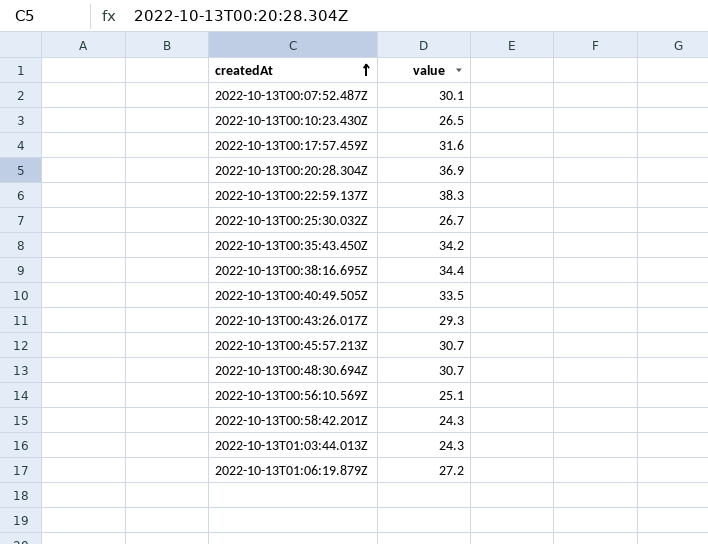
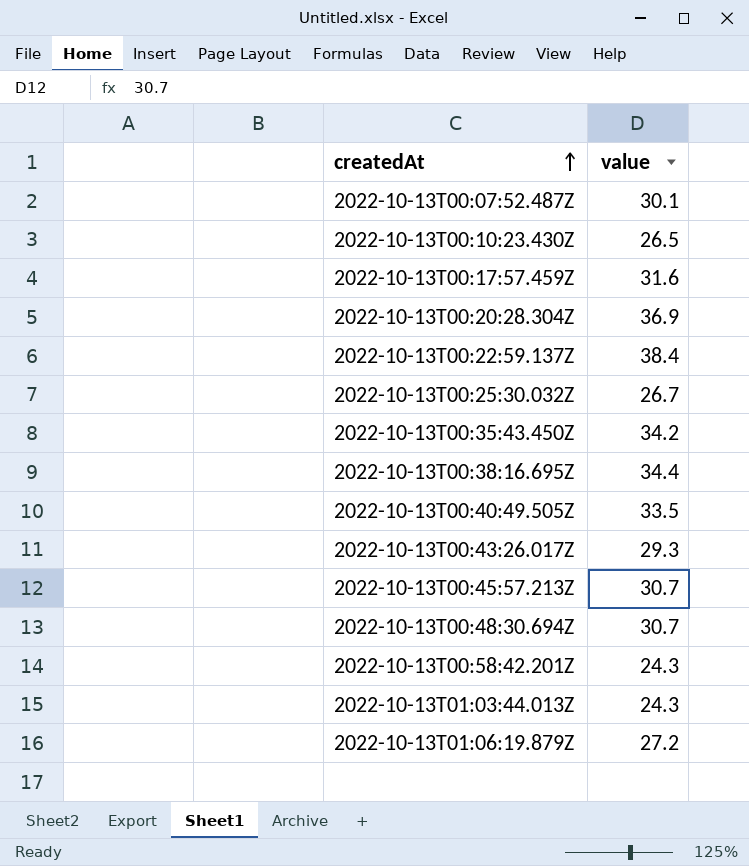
row 2022-10-13T00:56:10.569Z: 25.1 -> none
2022-10-13T00:22:59.137Z | value: 38.3 -> 38.4

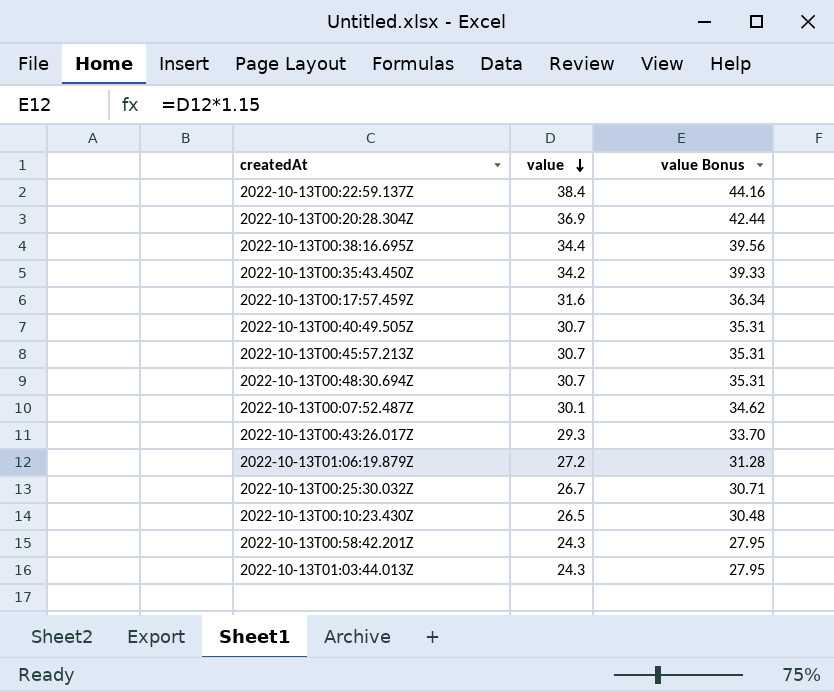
row order: createdAt ascending -> value descending
column value Bonus | formula: none -> [value] * 1.15
2022-10-13T00:40:49.505Z | value: 33.5 -> 30.7

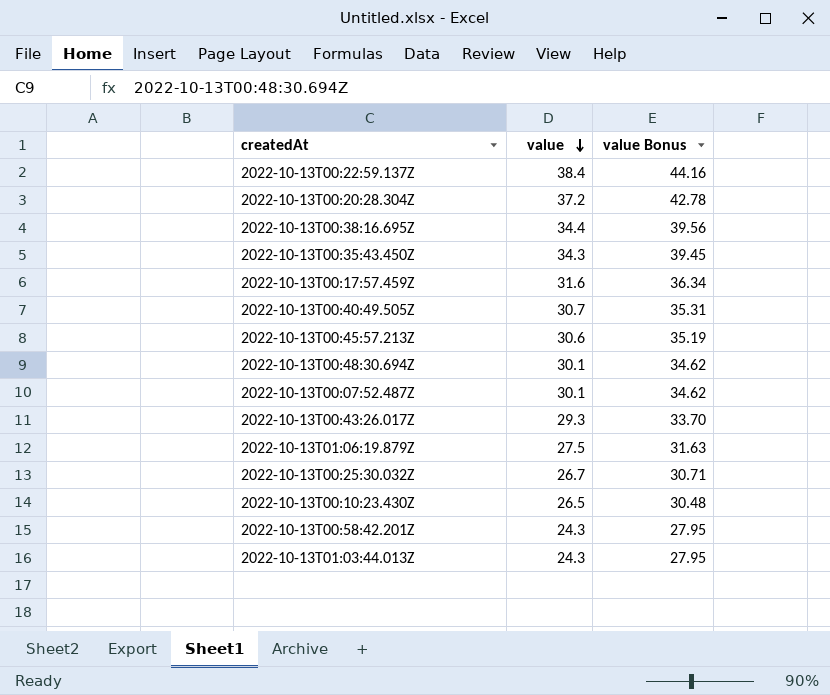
2022-10-13T00:20:28.304Z | value: 36.9 -> 37.2
2022-10-13T00:20:28.304Z | value Bonus: 42.44 -> 42.78
2022-10-13T00:35:43.450Z | value: 34.2 -> 34.3
2022-10-13T00:35:43.450Z | value Bonus: 39.33 -> 39.45
2022-10-13T00:45:57.213Z | value: 30.7 -> 30.6
2022-10-13T00:45:57.213Z | value Bonus: 35.31 -> 35.19
2022-10-13T00:48:30.694Z | value: 30.7 -> 30.1
2022-10-13T00:48:30.694Z | value Bonus: 35.31 -> 34.62
2022-10-13T01:06:19.879Z | value: 27.2 -> 27.5
2022-10-13T01:06:19.879Z | value Bonus: 31.28 -> 31.63

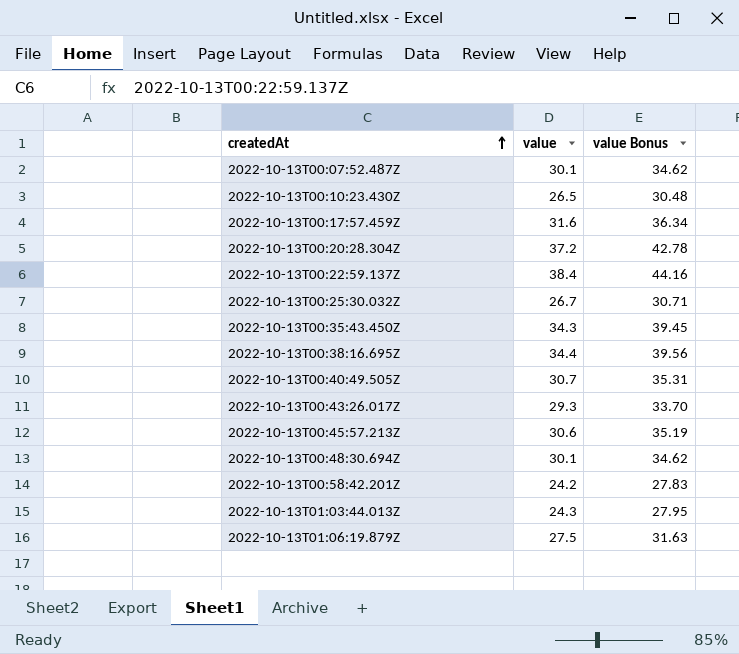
row order: value descending -> createdAt ascending
2022-10-13T00:58:42.201Z | value: 24.3 -> 24.2
2022-10-13T00:58:42.201Z | value Bonus: 27.95 -> 27.83

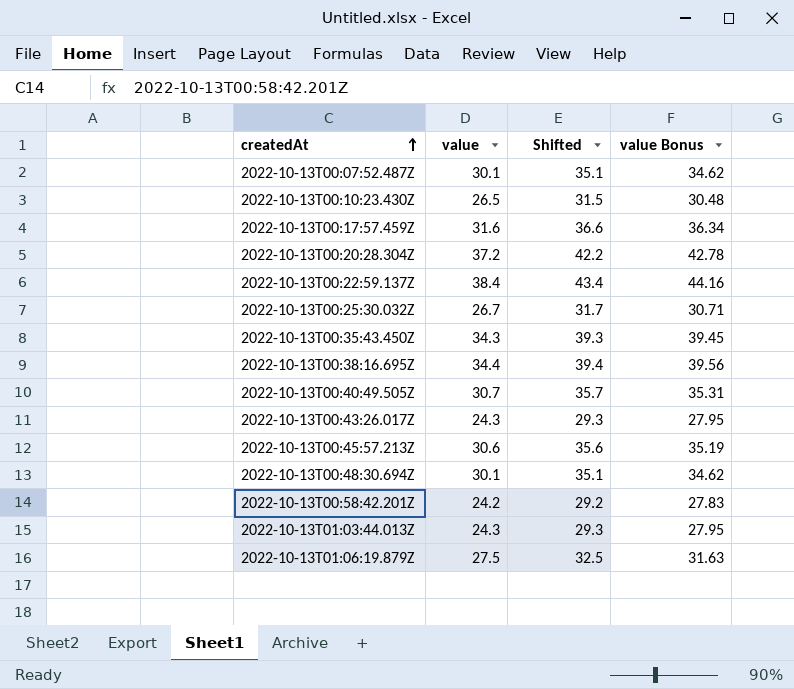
column Shifted | formula: none -> [value] + 5
2022-10-13T00:43:26.017Z | value: 29.3 -> 24.3
2022-10-13T00:43:26.017Z | value Bonus: 33.70 -> 27.95

